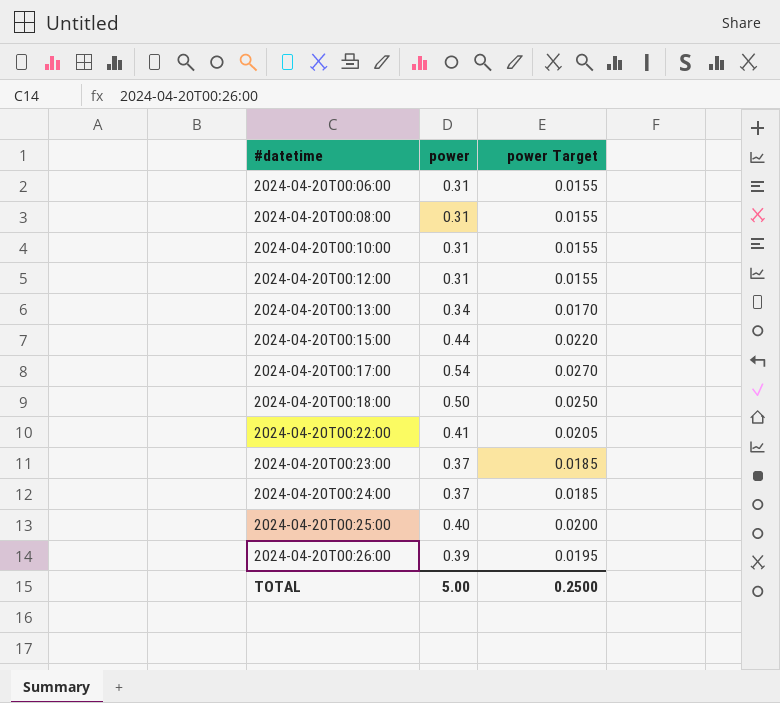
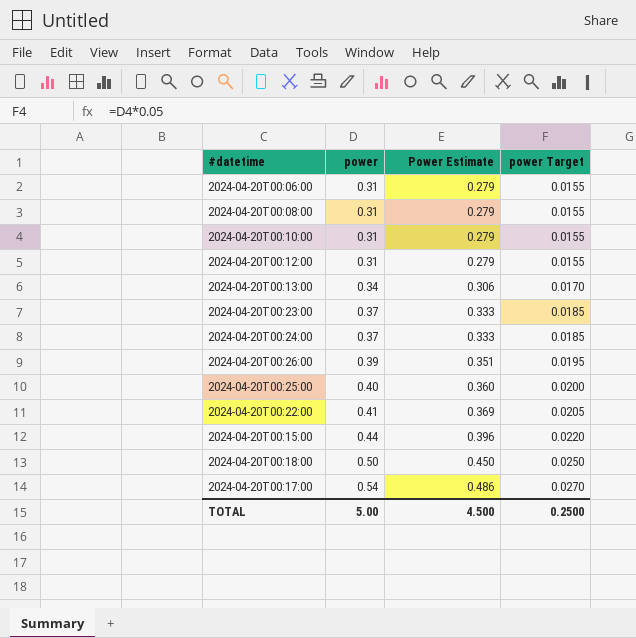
row order: #datetime ascending -> power ascending
column Power Estimate | formula: none -> [power] * 0.9

